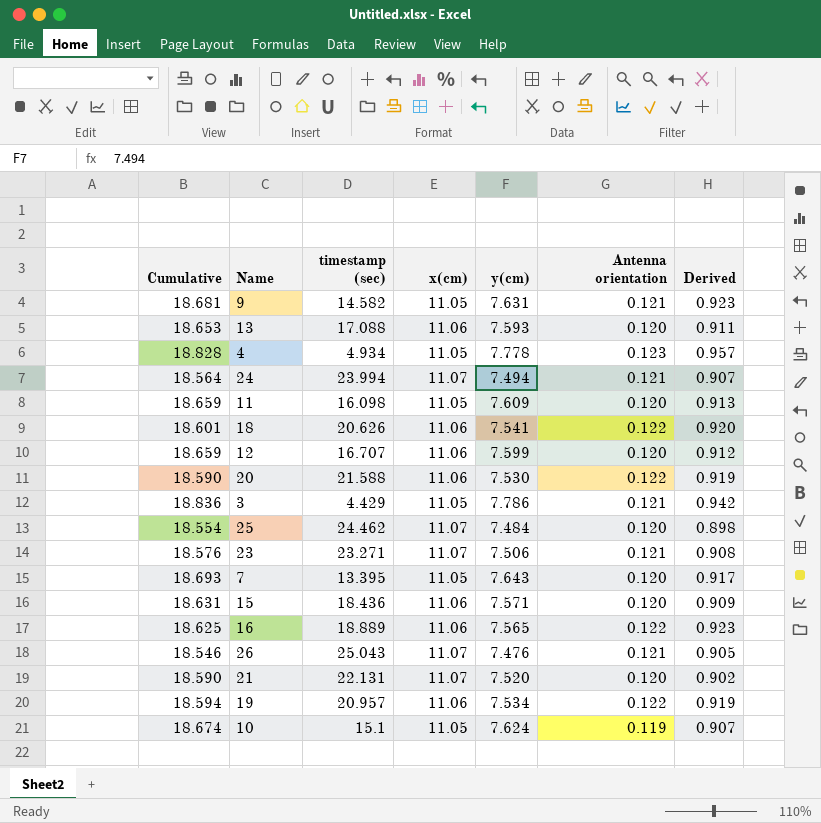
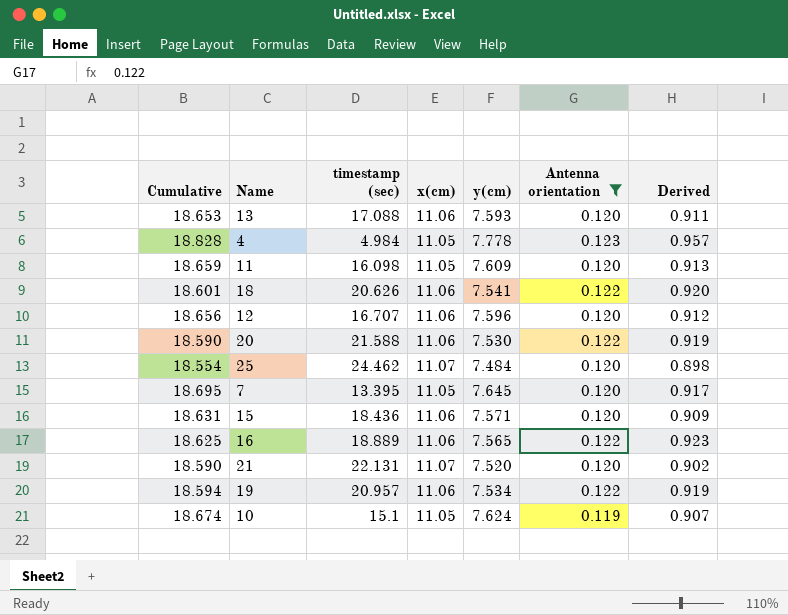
filter: none -> Antenna orientation != 0.121
4 | timestamp (sec): 4.934 -> 4.984
12 | Cumulative: 18.659 -> 18.656
12 | y(cm): 7.599 -> 7.596
7 | Cumulative: 18.693 -> 18.695
7 | y(cm): 7.643 -> 7.645

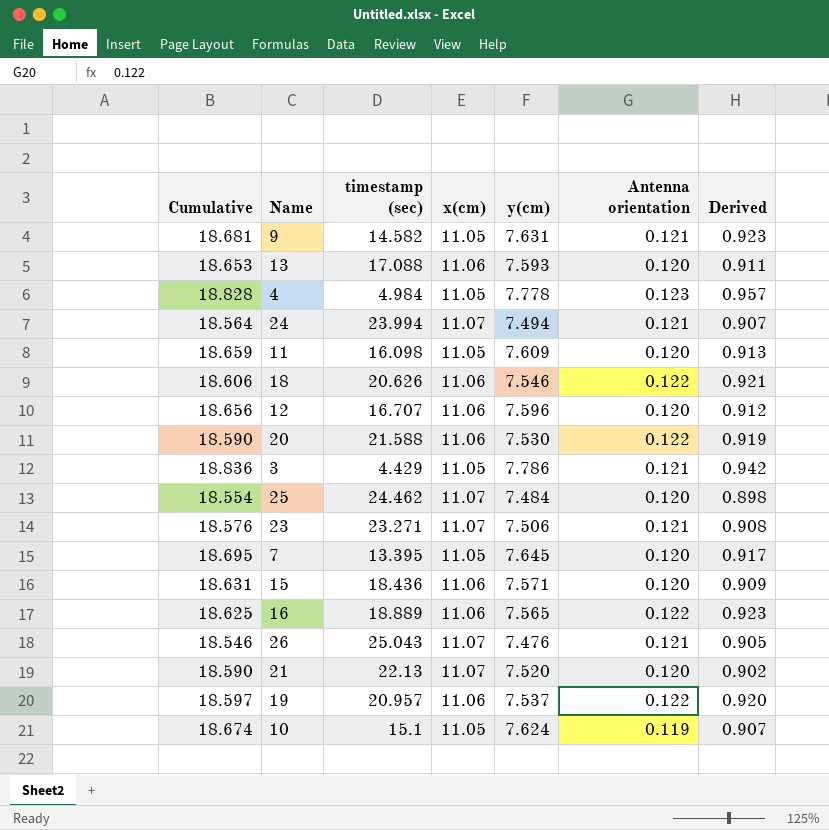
filter: Antenna orientation != 0.121 -> none
18 | Cumulative: 18.601 -> 18.606
18 | y(cm): 7.541 -> 7.546
18 | Derived: 0.920 -> 0.921
21 | timestamp (sec): 22.131 -> 22.13
19 | Cumulative: 18.594 -> 18.597
19 | y(cm): 7.534 -> 7.537
19 | Derived: 0.919 -> 0.920

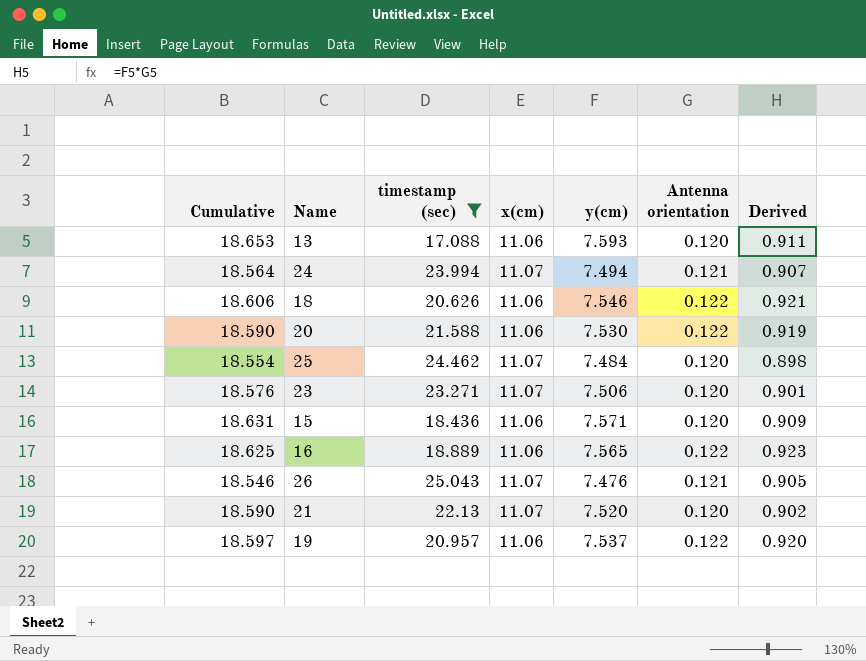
filter: none -> timestamp (sec) >= 17.088
23 | Antenna orientation: 0.121 -> 0.120
23 | Derived: 0.908 -> 0.901

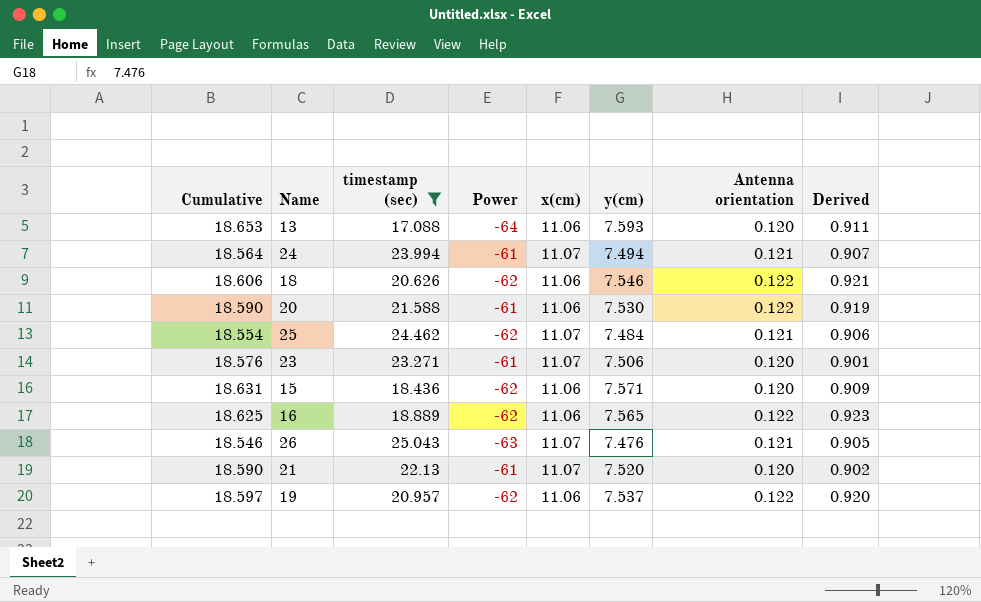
column Power | position: none -> 4
25 | Antenna orientation: 0.120 -> 0.121
25 | Derived: 0.898 -> 0.906

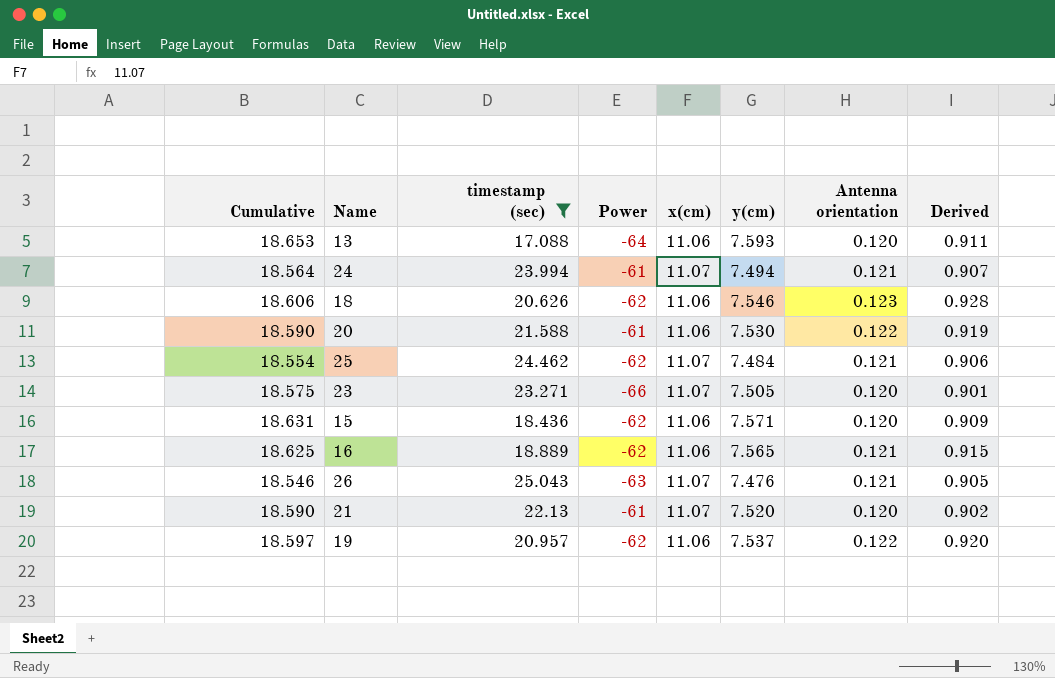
18 | Antenna orientation: 0.122 -> 0.123
18 | Derived: 0.921 -> 0.928
23 | Cumulative: 18.576 -> 18.575
23 | Power: -61 -> -66
23 | y(cm): 7.506 -> 7.505
16 | Antenna orientation: 0.122 -> 0.121
16 | Derived: 0.923 -> 0.915

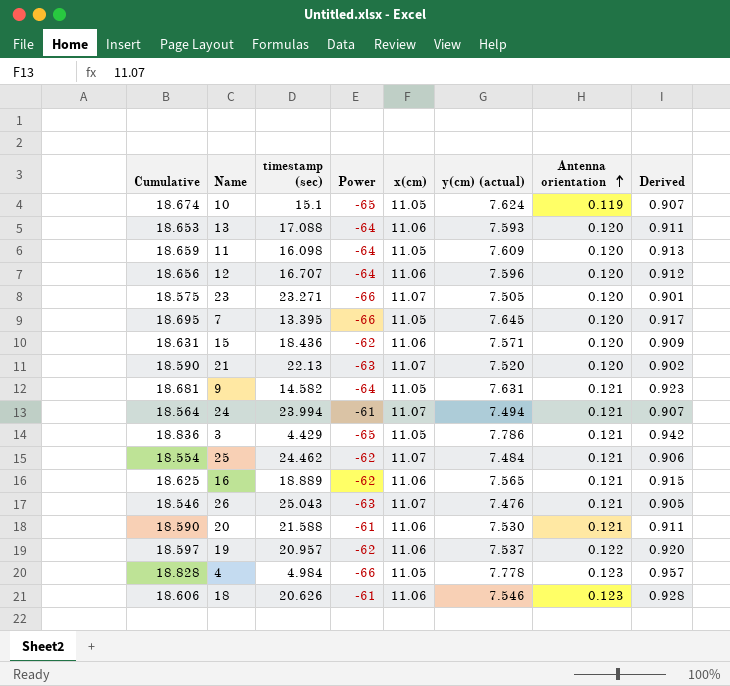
filter: timestamp (sec) >= 17.088 -> none
row order: none -> Antenna orientation ascending
column name: y(cm) -> y(cm) (actual)
21 | Power: -61 -> -63
20 | Antenna orientation: 0.122 -> 0.121
20 | Derived: 0.919 -> 0.911
18 | Power: -62 -> -61

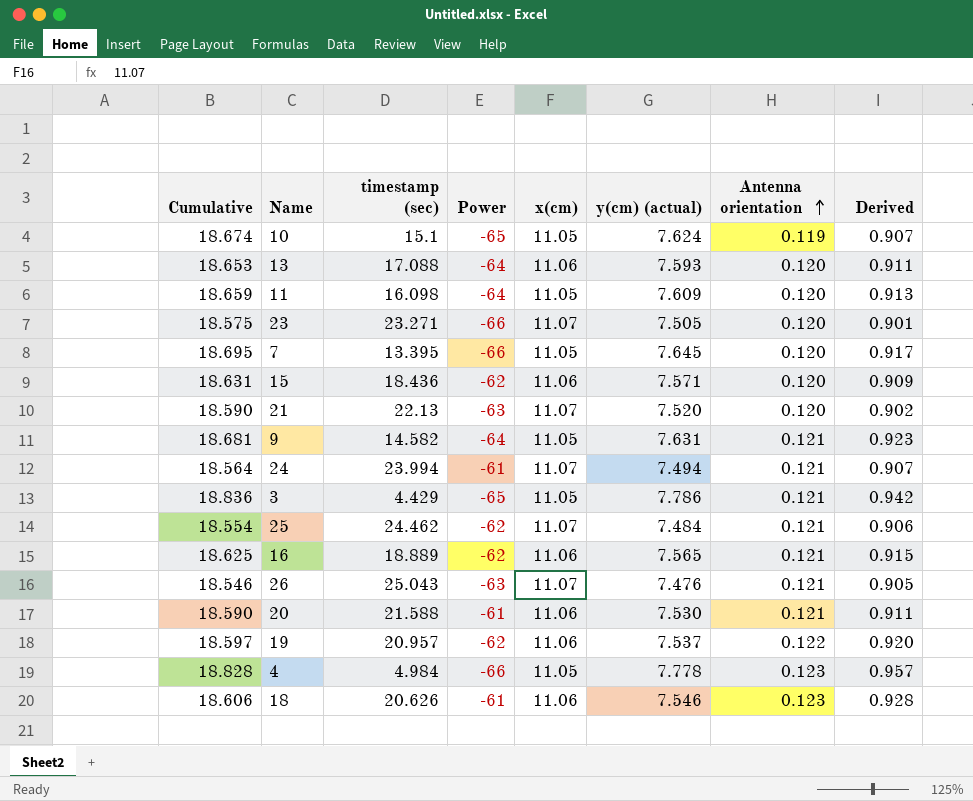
row 12: 18.656 | 16.707 | -64 | 11.06 | 7.596 | 0.120 | 0.912 -> none

